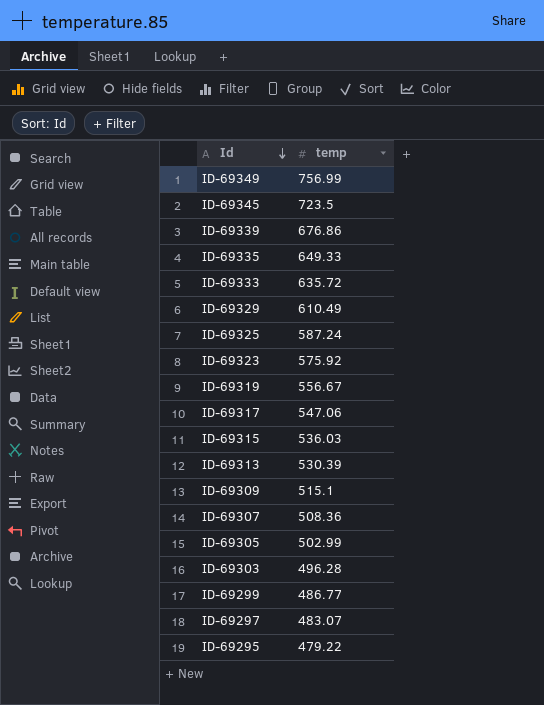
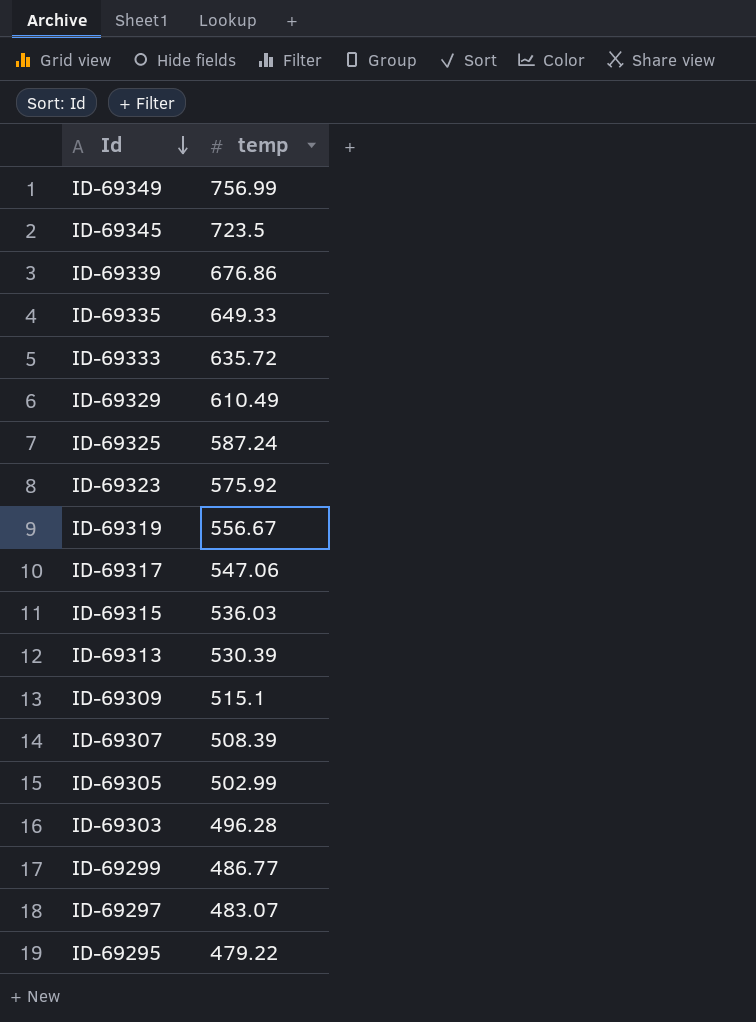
ID-69307 | temp: 508.36 -> 508.39

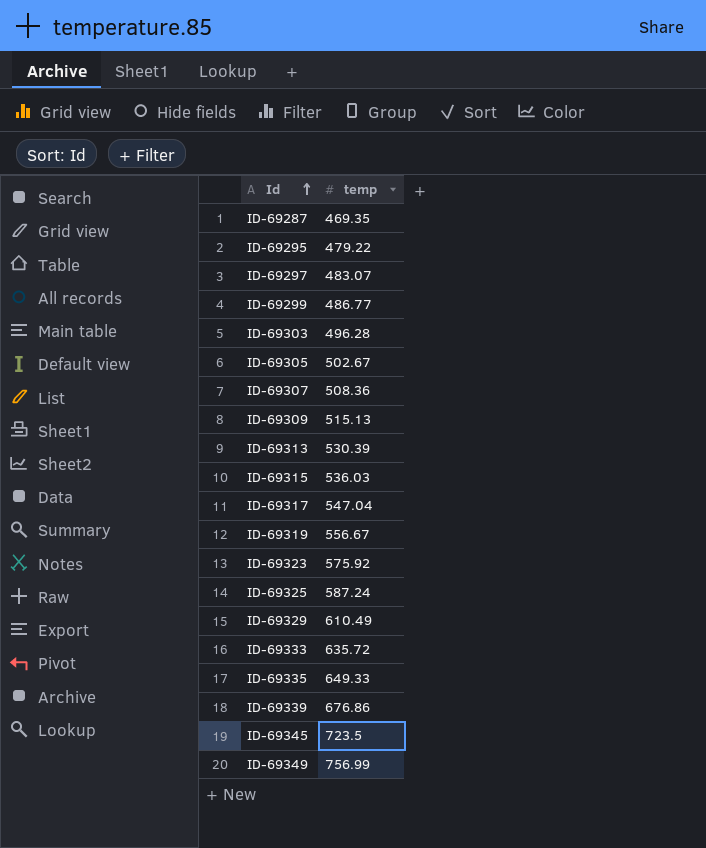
row order: Id descending -> Id ascending
row ID-69287: none -> 469.35
ID-69305 | temp: 502.99 -> 502.67
ID-69307 | temp: 508.39 -> 508.36
ID-69309 | temp: 515.1 -> 515.13
ID-69317 | temp: 547.06 -> 547.04

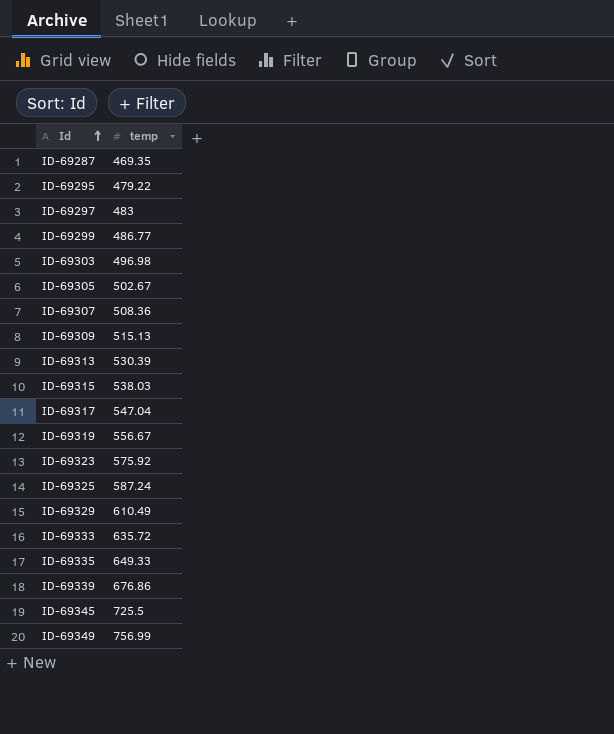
ID-69297 | temp: 483.07 -> 483
ID-69303 | temp: 496.28 -> 496.98
ID-69315 | temp: 536.03 -> 538.03
ID-69345 | temp: 723.5 -> 725.5

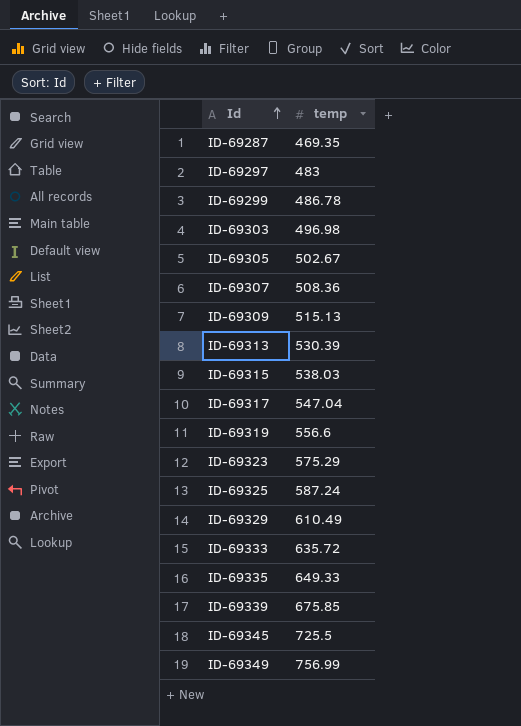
row ID-69295: 479.22 -> none
ID-69299 | temp: 486.77 -> 486.78
ID-69319 | temp: 556.67 -> 556.6
ID-69323 | temp: 575.92 -> 575.29
ID-69339 | temp: 676.86 -> 675.85

